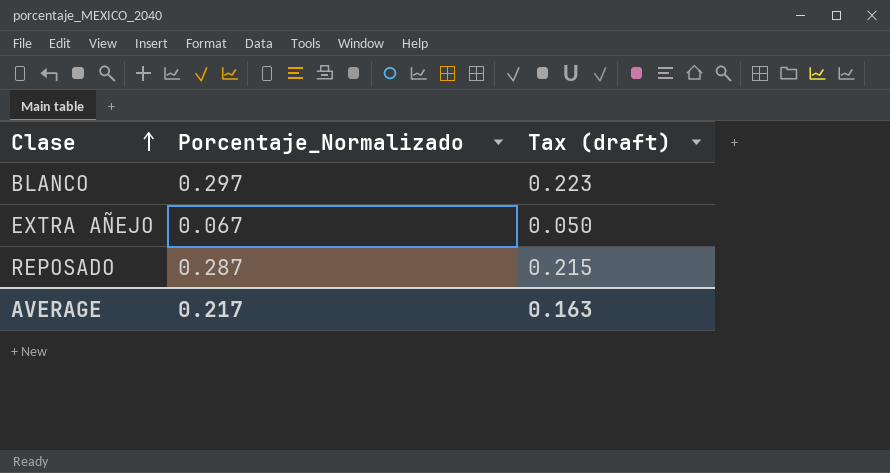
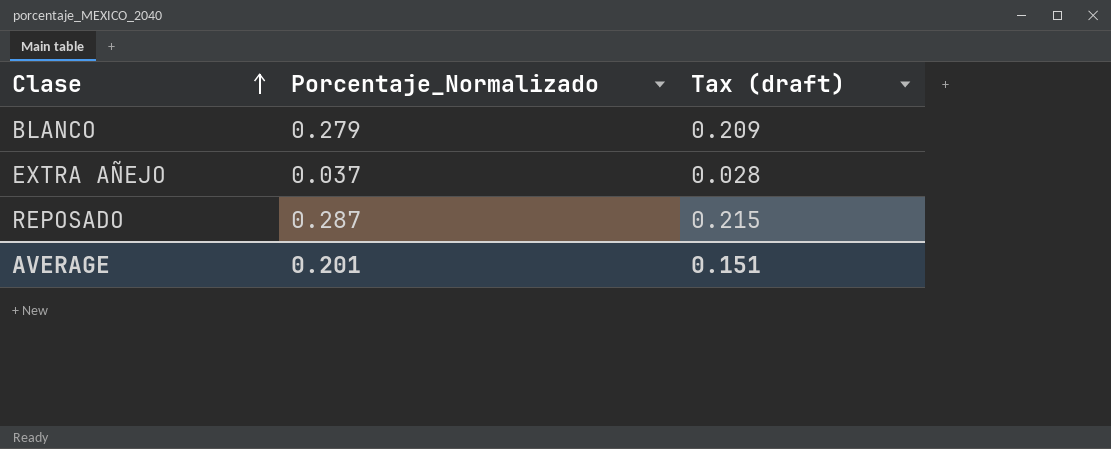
BLANCO | Porcentaje_Normalizado: 0.297 -> 0.279
BLANCO | Tax (draft): 0.223 -> 0.209
EXTRA AÑEJO | Porcentaje_Normalizado: 0.067 -> 0.037
EXTRA AÑEJO | Tax (draft): 0.050 -> 0.028
AVERAGE | Porcentaje_Normalizado: 0.217 -> 0.201
AVERAGE | Tax (draft): 0.163 -> 0.151

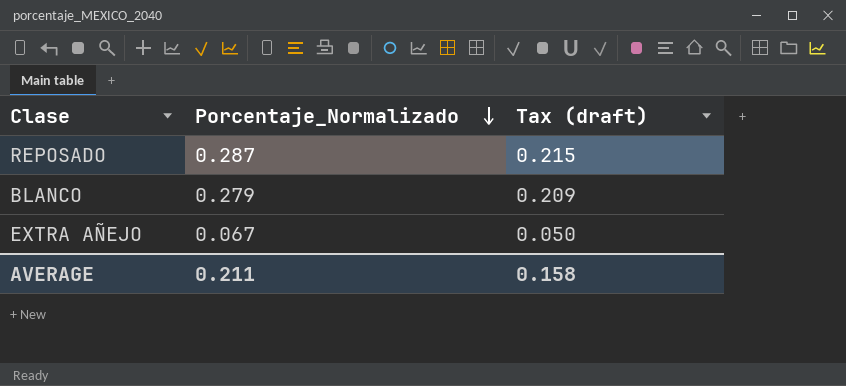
row order: Clase ascending -> Porcentaje_Normalizado descending
EXTRA AÑEJO | Porcentaje_Normalizado: 0.037 -> 0.067
EXTRA AÑEJO | Tax (draft): 0.028 -> 0.050
AVERAGE | Porcentaje_Normalizado: 0.201 -> 0.211
AVERAGE | Tax (draft): 0.151 -> 0.158

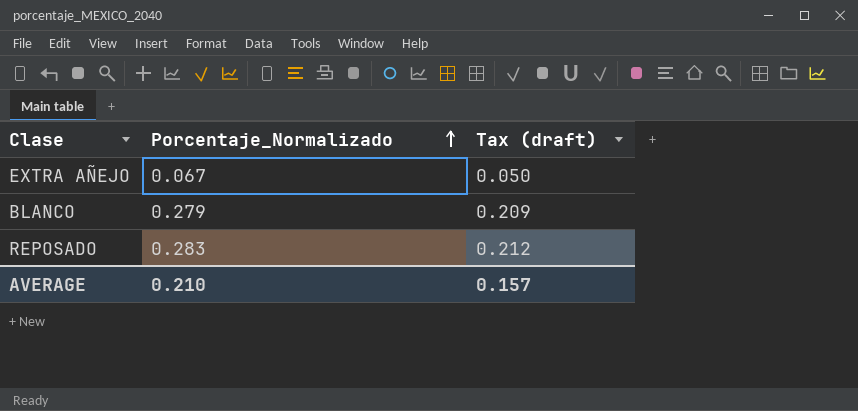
row order: Porcentaje_Normalizado descending -> Porcentaje_Normalizado ascending
REPOSADO | Porcentaje_Normalizado: 0.287 -> 0.283
REPOSADO | Tax (draft): 0.215 -> 0.212
AVERAGE | Porcentaje_Normalizado: 0.211 -> 0.210
AVERAGE | Tax (draft): 0.158 -> 0.157

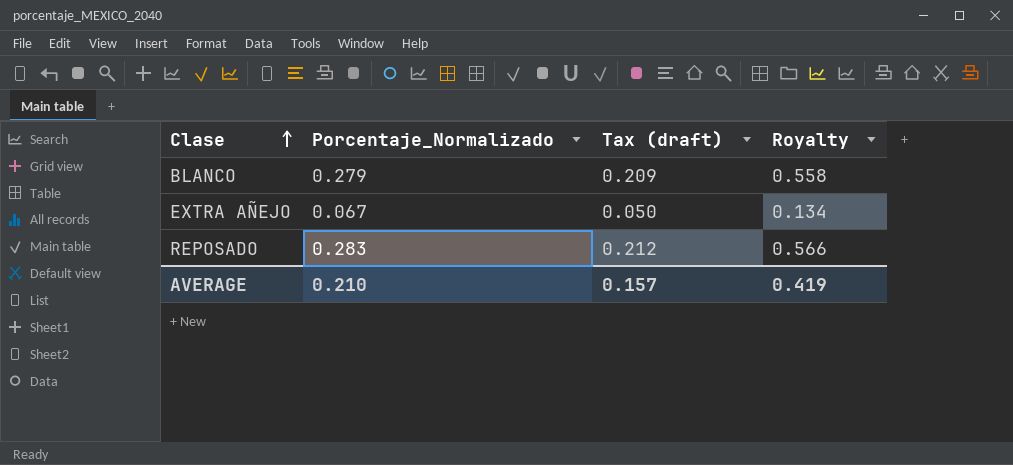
row order: Porcentaje_Normalizado ascending -> Clase ascending
column Royalty | formula: none -> [Porcentaje_Normalizado] * 2

